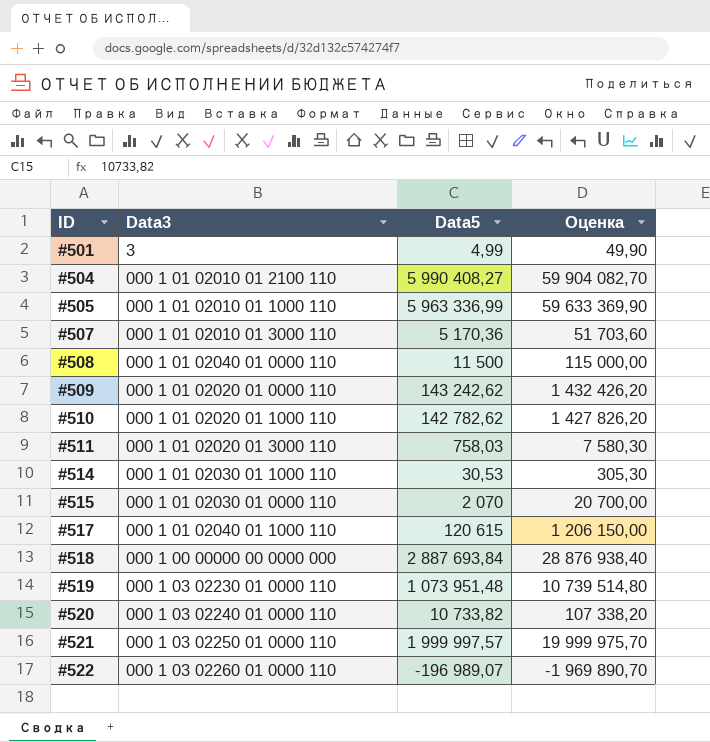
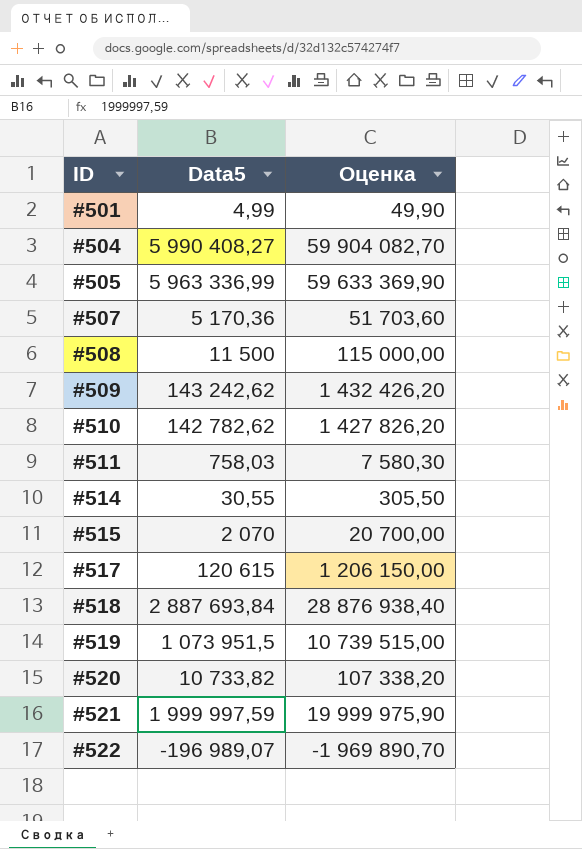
column Data3 | position: 2 -> none
#514 | Data5: 30,53 -> 30,55
#514 | Оценка: 305,30 -> 305,50
#519 | Data5: 1 073 951,48 -> 1 073 951,5
#519 | Оценка: 10 739 514,80 -> 10 739 515,00
#521 | Data5: 1 999 997,57 -> 1 999 997,59
#521 | Оценка: 19 999 975,70 -> 19 999 975,90

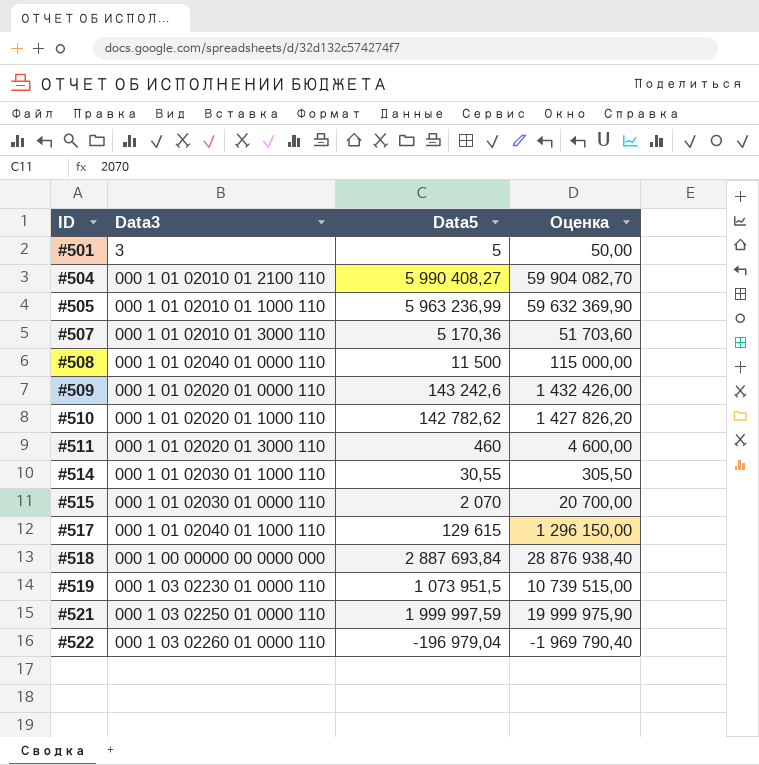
column Data3 | position: none -> 2
row #520: 10 733,82 | 107 338,20 -> none
#501 | Data5: 4,99 -> 5
#501 | Оценка: 49,90 -> 50,00
#505 | Data5: 5 963 336,99 -> 5 963 236,99
#505 | Оценка: 59 633 369,90 -> 59 632 369,90
#509 | Data5: 143 242,62 -> 143 242,6
#509 | Оценка: 1 432 426,20 -> 1 432 426,00
#511 | Data5: 758,03 -> 460
#511 | Оценка: 7 580,30 -> 4 600,00
#517 | Data5: 120 615 -> 129 615
#517 | Оценка: 1 206 150,00 -> 1 296 150,00
#522 | Data5: -196 989,07 -> -196 979,04
#522 | Оценка: -1 969 890,70 -> -1 969 790,40

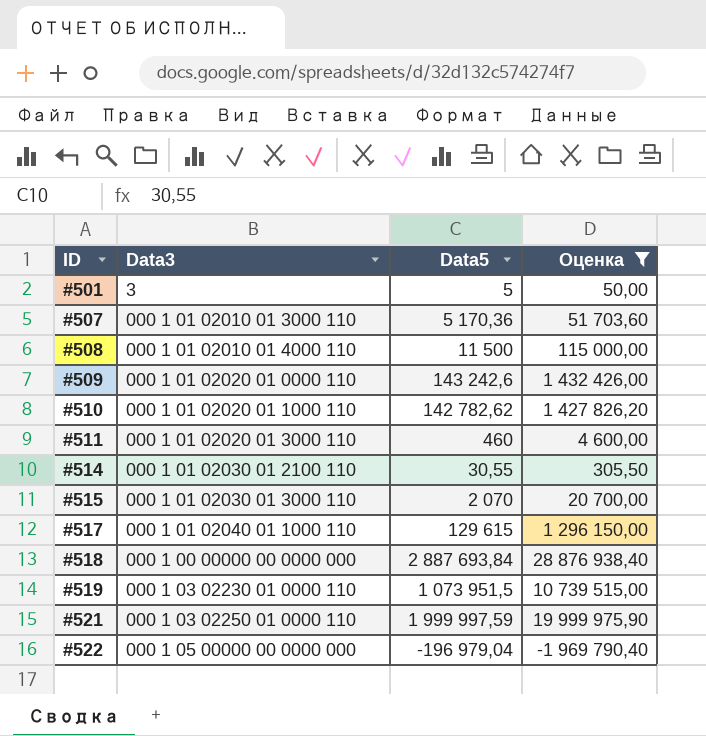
filter: none -> Оценка <= 28 876 938,40
#508 | Data3: 000 1 01 02040 01 0000 110 -> 000 1 01 02010 01 4000 110
#514 | Data3: 000 1 01 02030 01 1000 110 -> 000 1 01 02030 01 2100 110
#515 | Data3: 000 1 01 02030 01 0000 110 -> 000 1 01 02030 01 3000 110
#522 | Data3: 000 1 03 02260 01 0000 110 -> 000 1 05 00000 00 0000 000

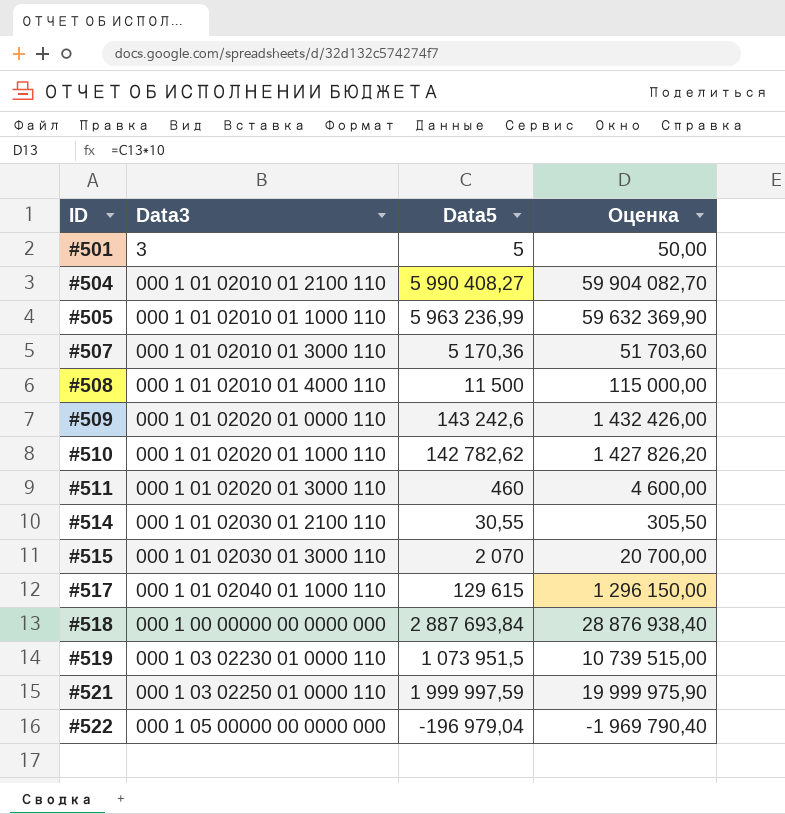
filter: Оценка <= 28 876 938,40 -> none

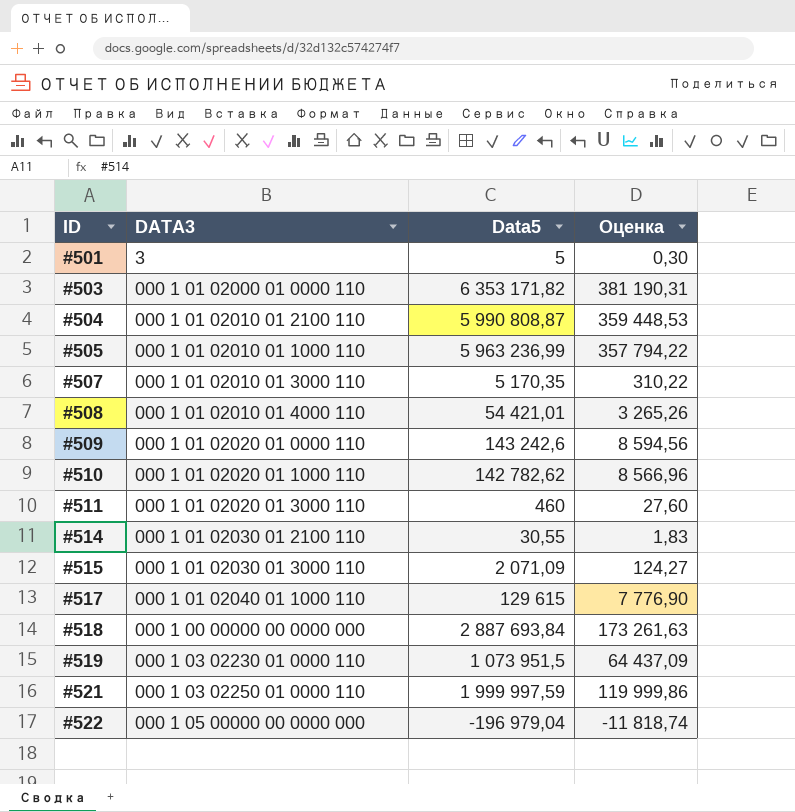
column name: Data3 -> DATA3
column Оценка | formula: [Data5] * 10 -> [Data5] * 0,06
row #503: none -> 000 1 01 02000 01 0000 110 | 6 353 171,82 | 381 190,31
#504 | Data5: 5 990 408,27 -> 5 990 808,87
#507 | Data5: 5 170,36 -> 5 170,35
#508 | Data5: 11 500 -> 54 421,01
#515 | Data5: 2 070 -> 2 071,09

